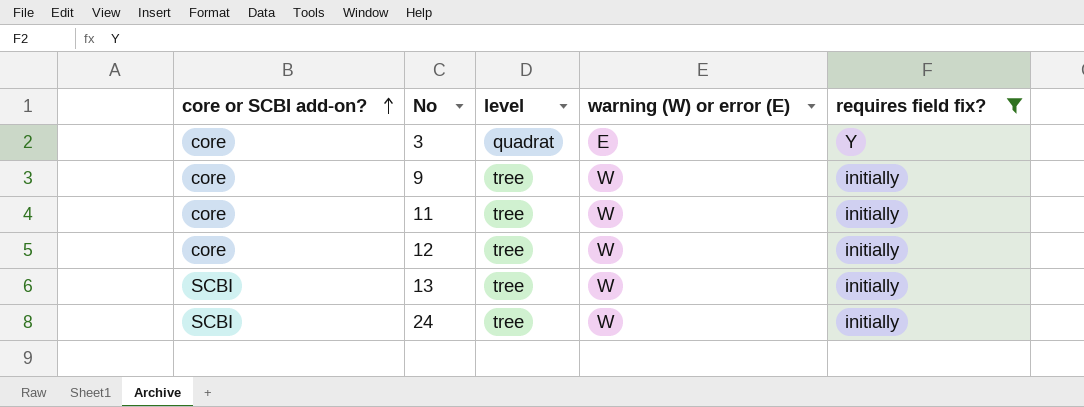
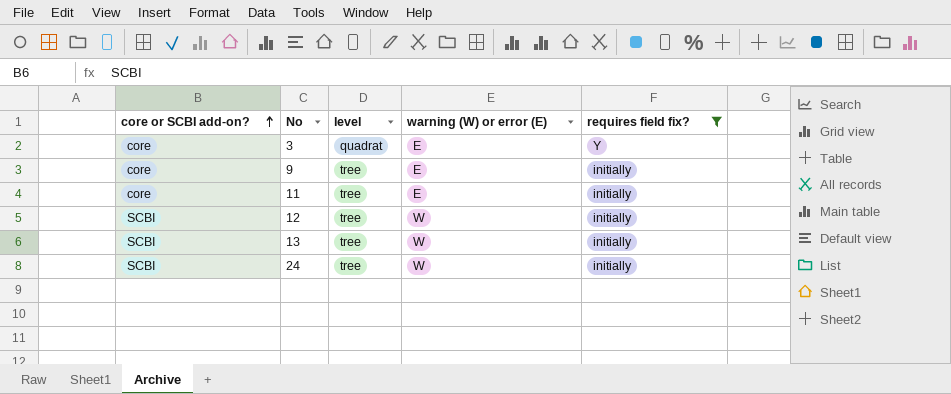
9 | warning (W) or error (E): W -> E
11 | warning (W) or error (E): W -> E
12 | core or SCBI add-on?: core -> SCBI

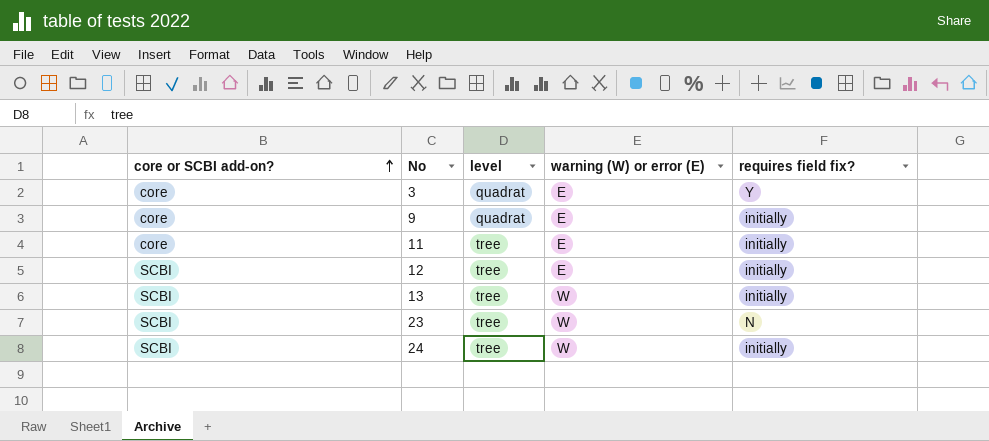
filter: requires field fix? != N -> none
9 | level: tree -> quadrat
12 | warning (W) or error (E): W -> E

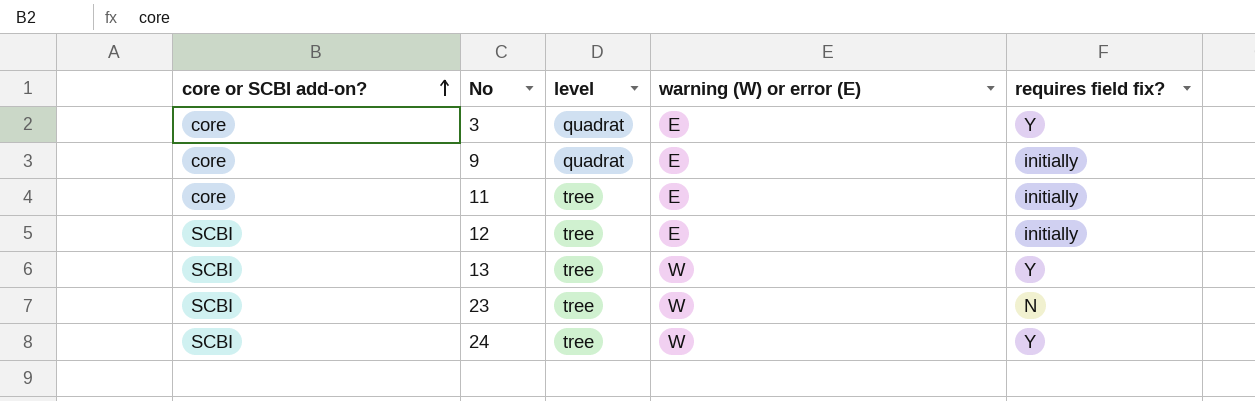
13 | requires field fix?: initially -> Y
24 | requires field fix?: initially -> Y

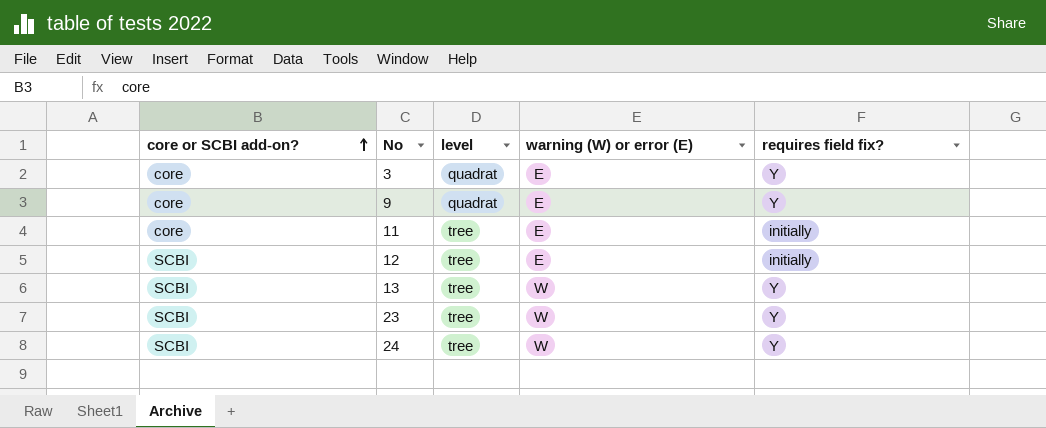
9 | requires field fix?: initially -> Y
23 | requires field fix?: N -> Y

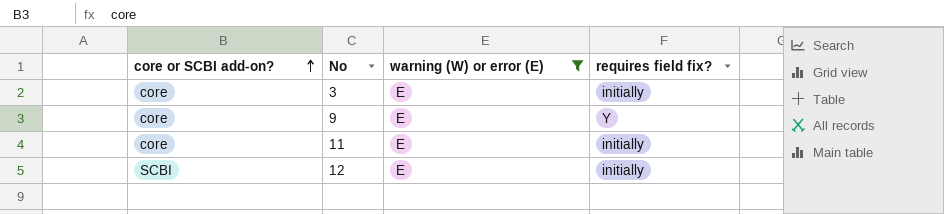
filter: none -> warning (W) or error (E) = E
column level | position: 3 -> none
3 | requires field fix?: Y -> initially

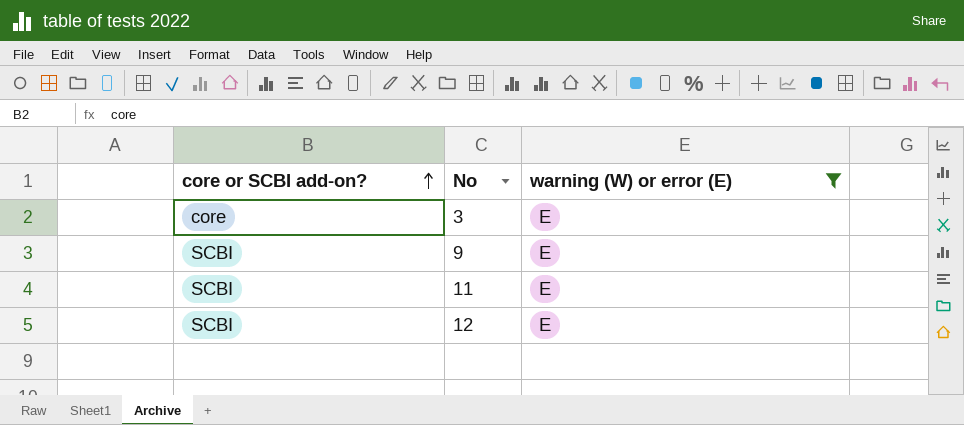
column requires field fix? | position: 4 -> none
9 | core or SCBI add-on?: core -> SCBI
11 | core or SCBI add-on?: core -> SCBI

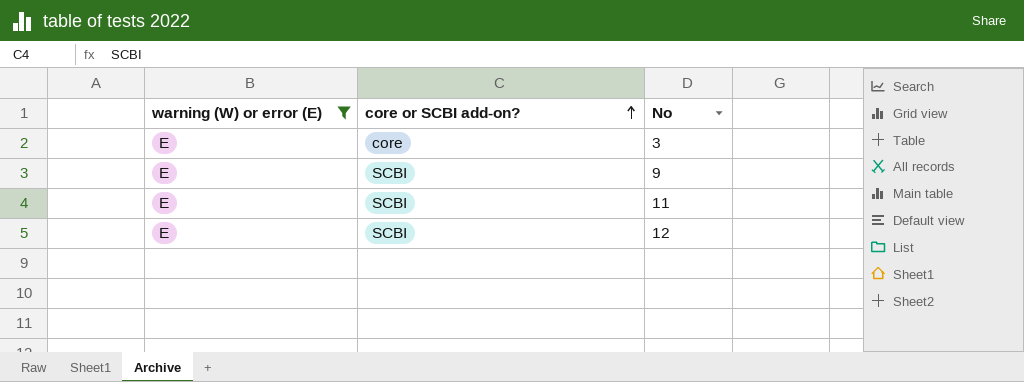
column warning (W) or error (E) | position: 3 -> 1

